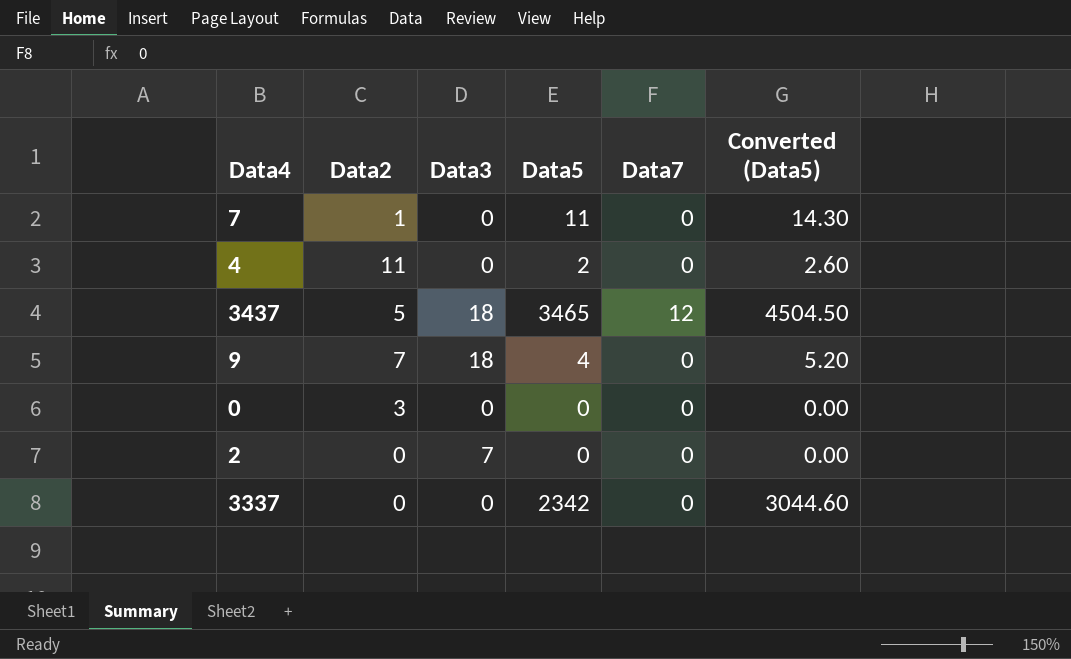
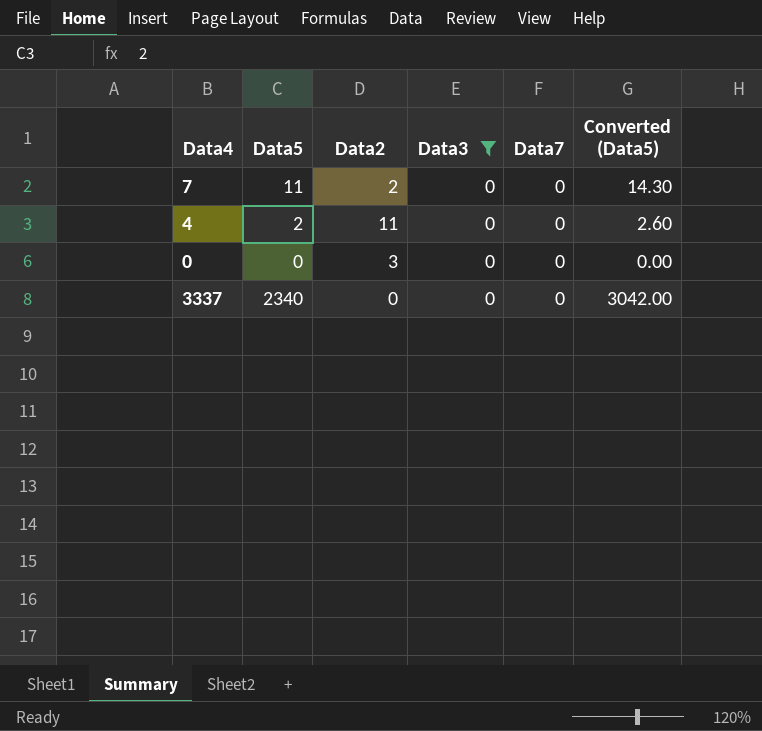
filter: none -> Data3 = 0
column Data5 | position: 4 -> 2
7 | Data2: 1 -> 2
3337 | Data5: 2342 -> 2340
3337 | Converted (Data5): 3044.60 -> 3042.00

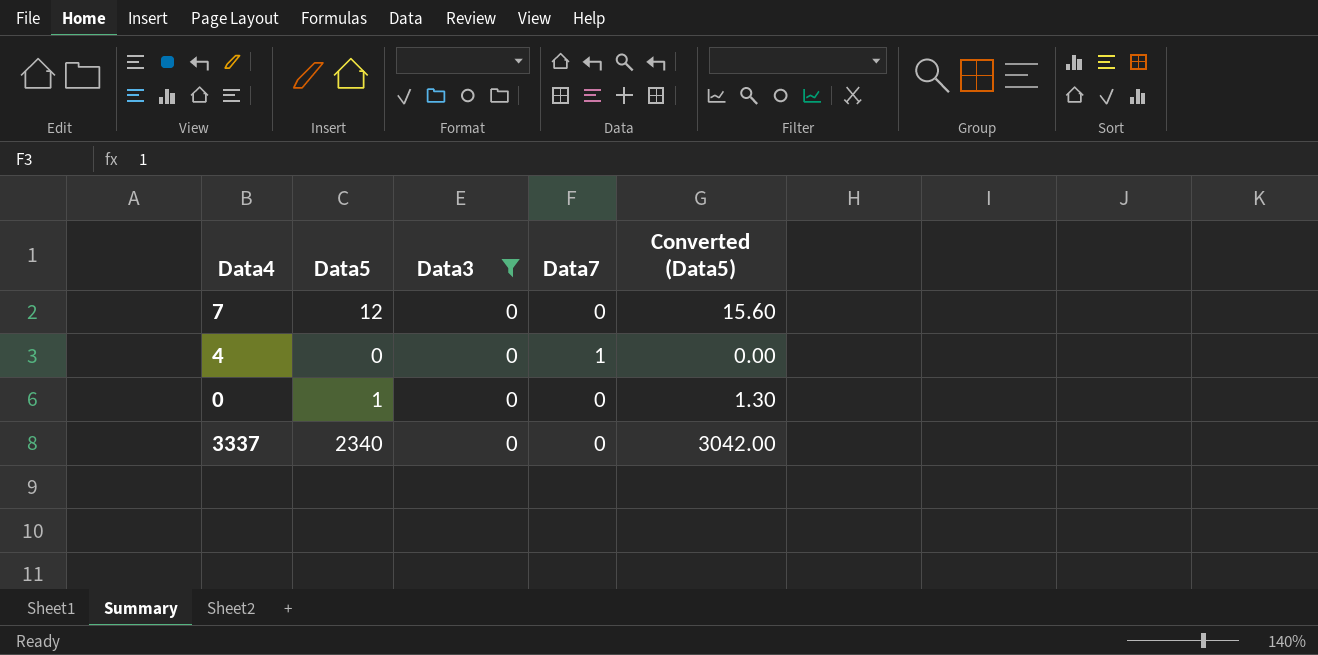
column Data2 | position: 3 -> none
7 | Data5: 11 -> 12
7 | Converted (Data5): 14.30 -> 15.60
4 | Data5: 2 -> 0
4 | Data7: 0 -> 1
4 | Converted (Data5): 2.60 -> 0.00
0 | Data5: 0 -> 1
0 | Converted (Data5): 0.00 -> 1.30

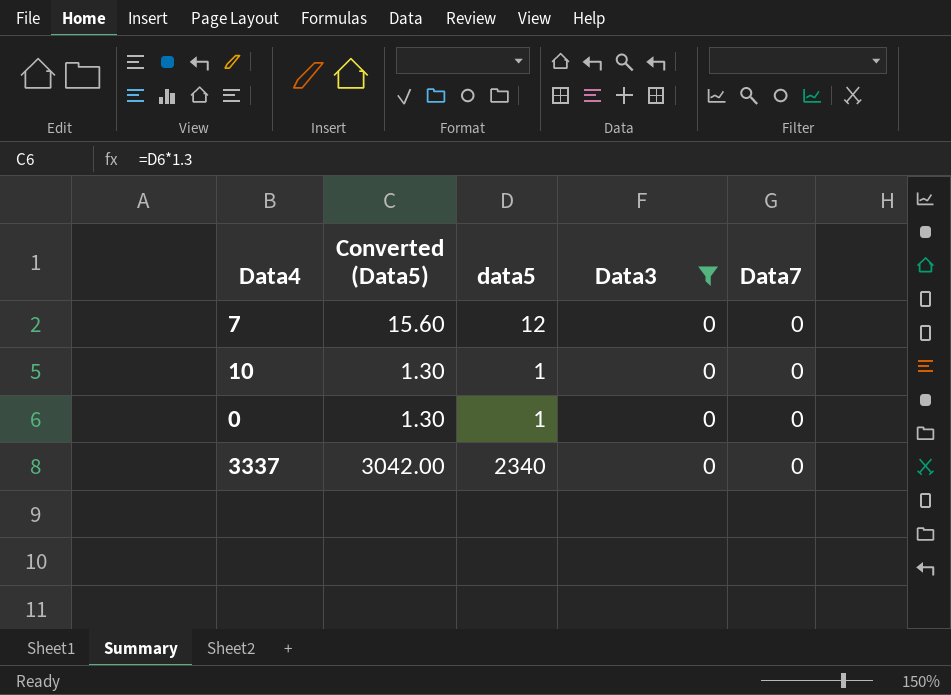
column Converted (Data5) | position: 5 -> 2
column name: Data5 -> data5
row 4: 0 | 0 | 1 | 0.00 -> none
row 10: none -> 1.30 | 1 | 0 | 0

